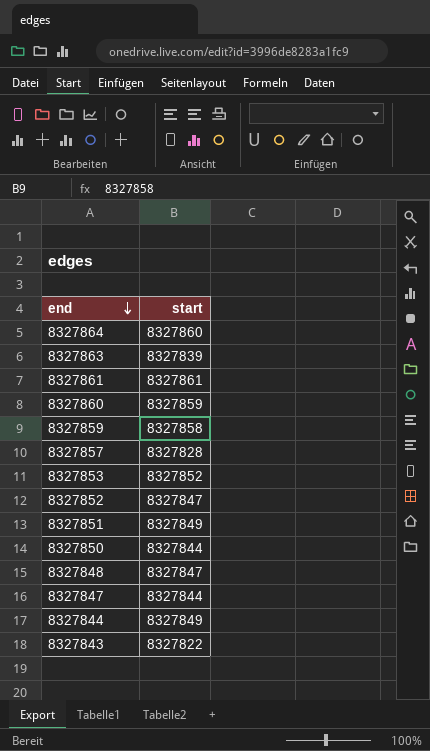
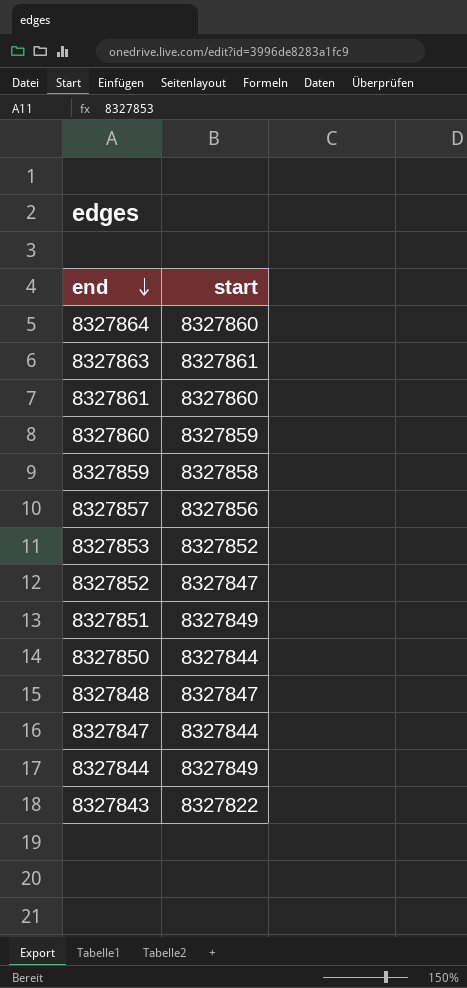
8327863 | start: 8327839 -> 8327861
8327861 | start: 8327861 -> 8327860
8327857 | start: 8327828 -> 8327856

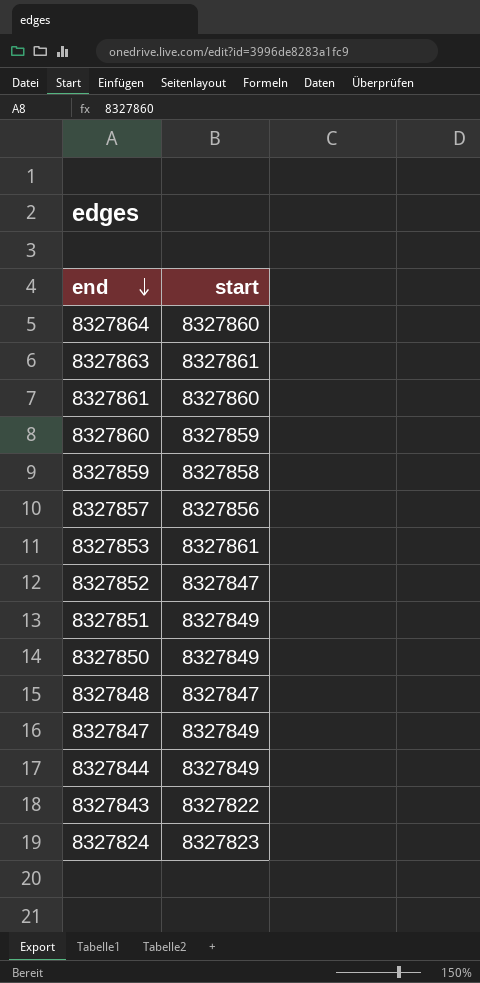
8327853 | start: 8327852 -> 8327861
8327850 | start: 8327844 -> 8327849
8327847 | start: 8327844 -> 8327849
row 8327824: none -> 8327823

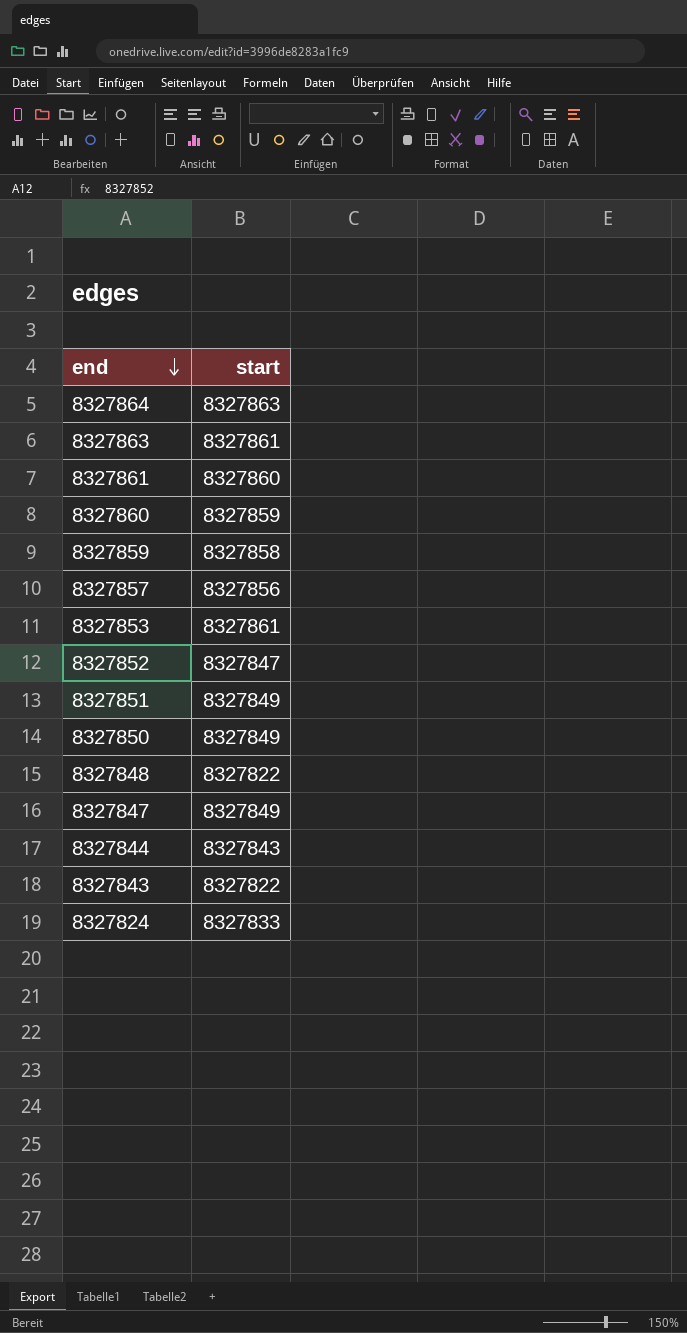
8327864 | start: 8327860 -> 8327863
8327848 | start: 8327847 -> 8327822
8327844 | start: 8327849 -> 8327843
8327824 | start: 8327823 -> 8327833

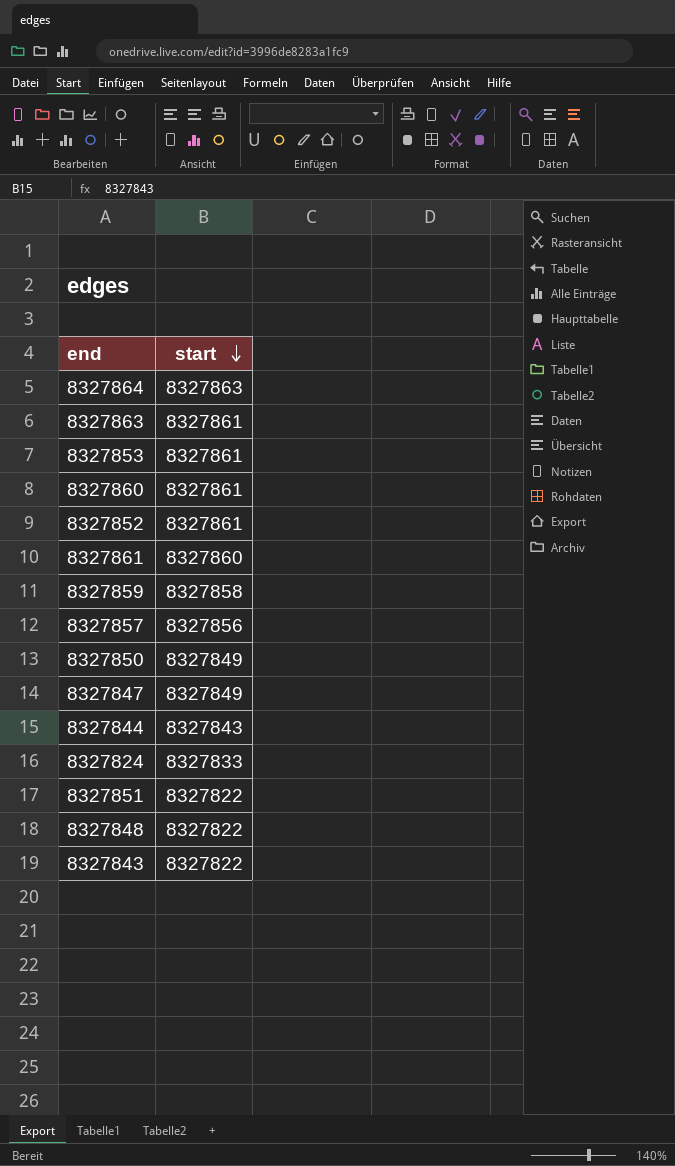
row order: end descending -> start descending
8327860 | start: 8327859 -> 8327861
8327852 | start: 8327847 -> 8327861
8327851 | start: 8327849 -> 8327822

